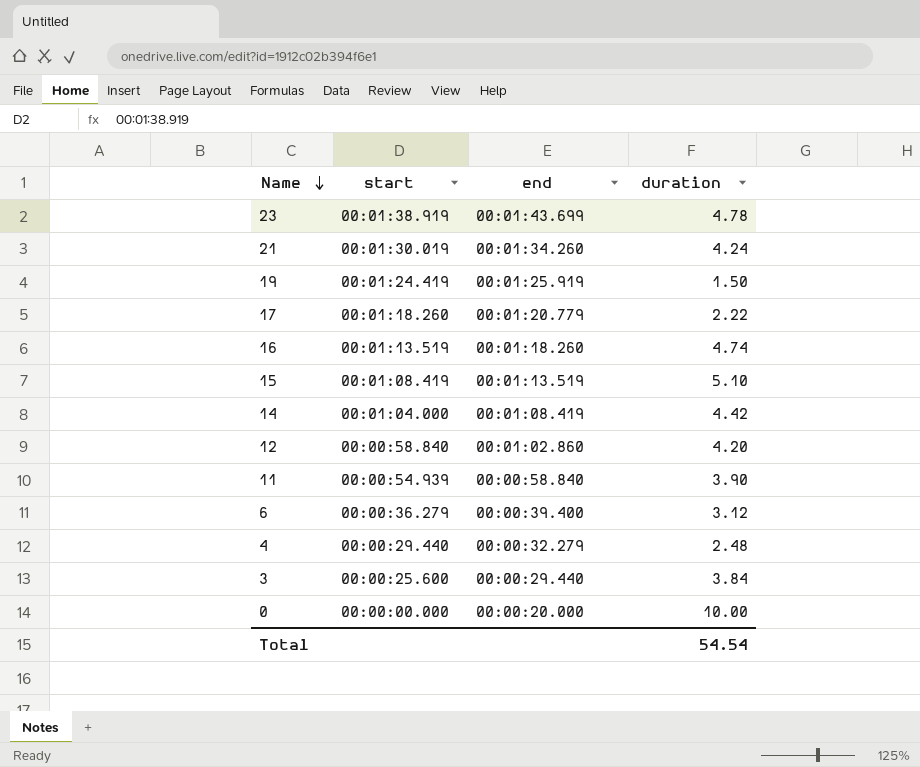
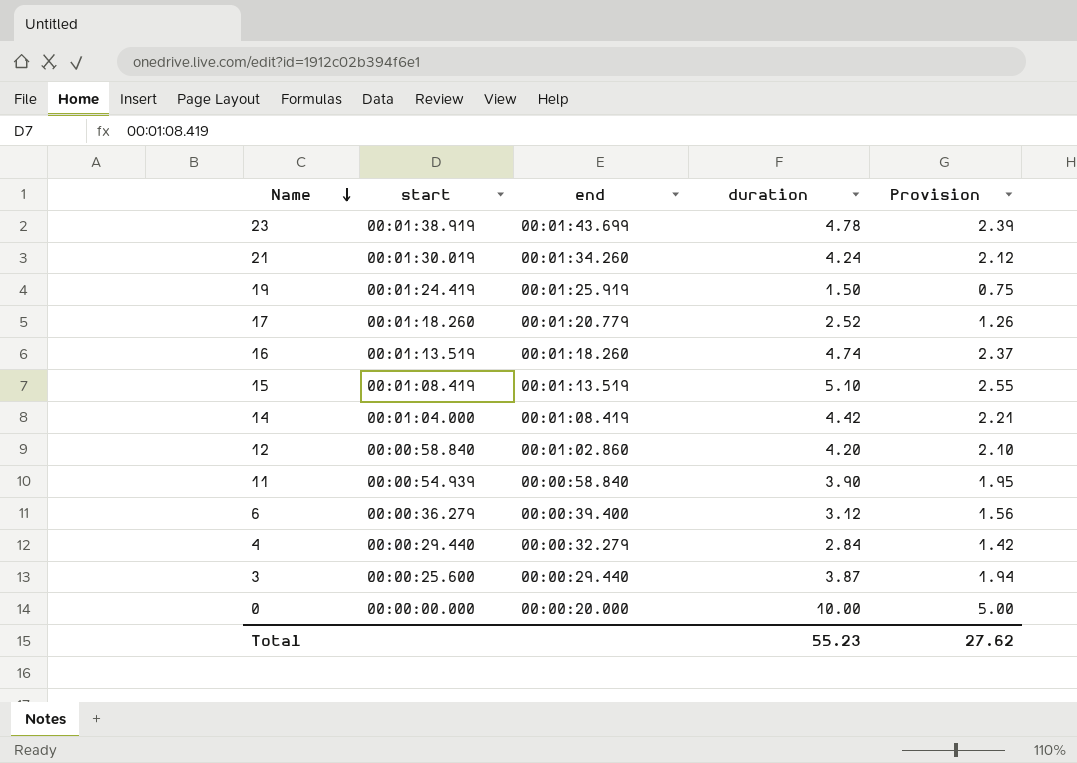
column Provision | formula: none -> [duration] * 0.5
17 | duration: 2.22 -> 2.52
4 | duration: 2.48 -> 2.84
3 | duration: 3.84 -> 3.87
Total | duration: 54.54 -> 55.23

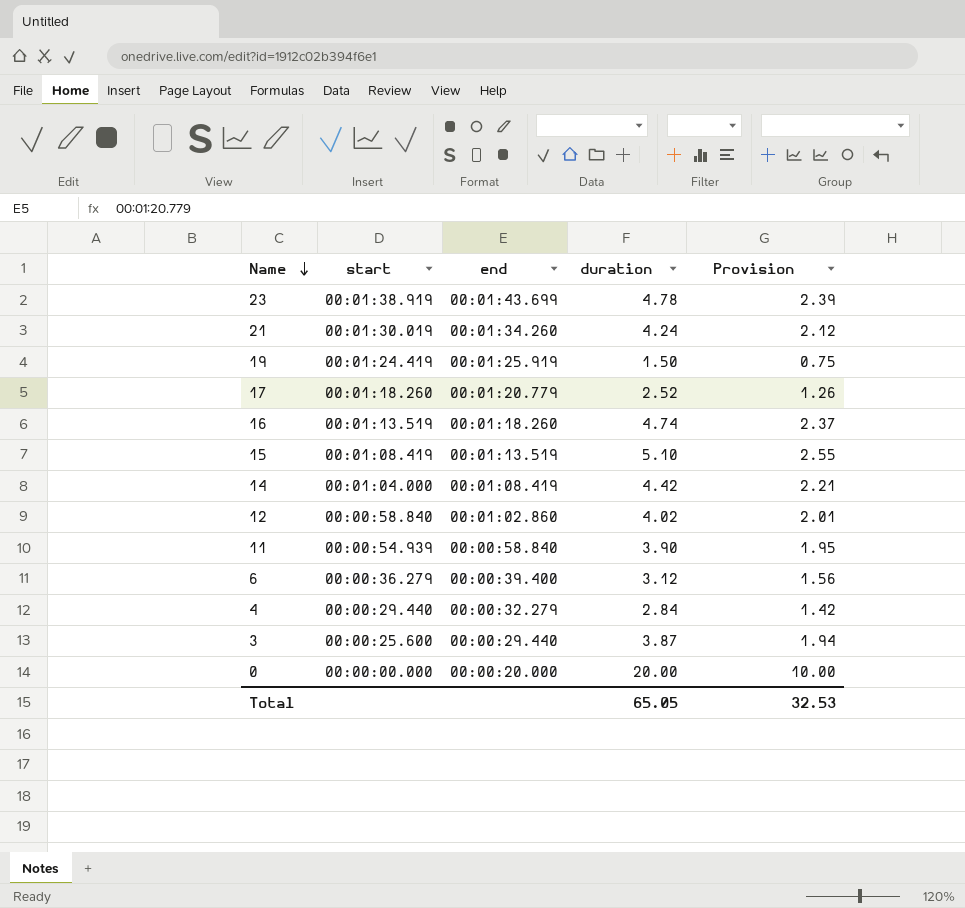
12 | duration: 4.20 -> 4.02
12 | Provision: 2.10 -> 2.01
0 | duration: 10.00 -> 20.00
0 | Provision: 5.00 -> 10.00
Total | duration: 55.23 -> 65.05
Total | Provision: 27.62 -> 32.53

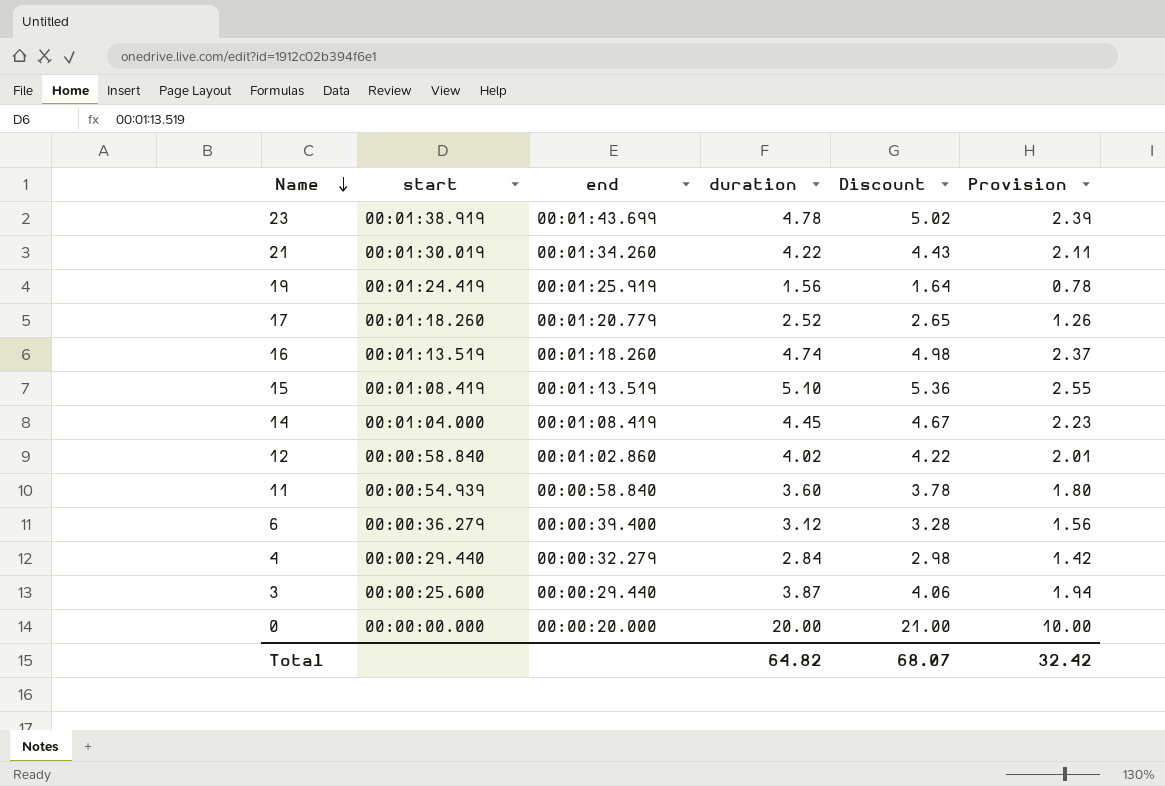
column Discount | formula: none -> [duration] * 1.05
21 | duration: 4.24 -> 4.22
21 | Provision: 2.12 -> 2.11
19 | duration: 1.50 -> 1.56
19 | Provision: 0.75 -> 0.78
14 | duration: 4.42 -> 4.45
14 | Provision: 2.21 -> 2.23
11 | duration: 3.90 -> 3.60
11 | Provision: 1.95 -> 1.80
Total | duration: 65.05 -> 64.82
Total | Provision: 32.53 -> 32.42

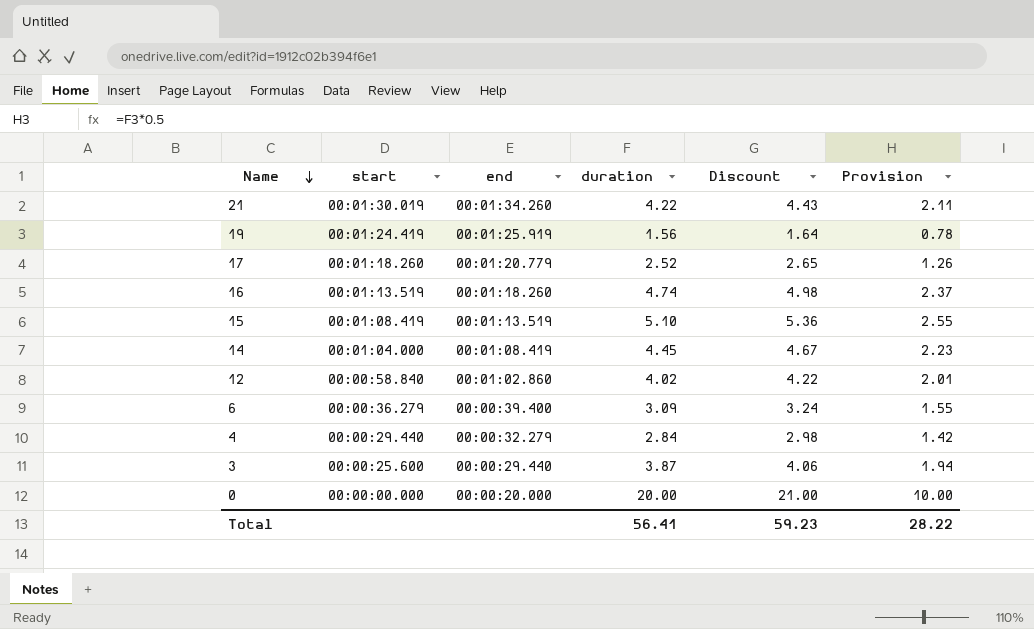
row 23: 00:01:38.919 | 00:01:43.699 | 4.78 | 5.02 | 2.39 -> none
row 11: 00:00:54.939 | 00:00:58.840 | 3.60 | 3.78 | 1.80 -> none
6 | duration: 3.12 -> 3.09
6 | Discount: 3.28 -> 3.24
6 | Provision: 1.56 -> 1.55
Total | duration: 64.82 -> 56.41
Total | Discount: 68.07 -> 59.23
Total | Provision: 32.42 -> 28.22

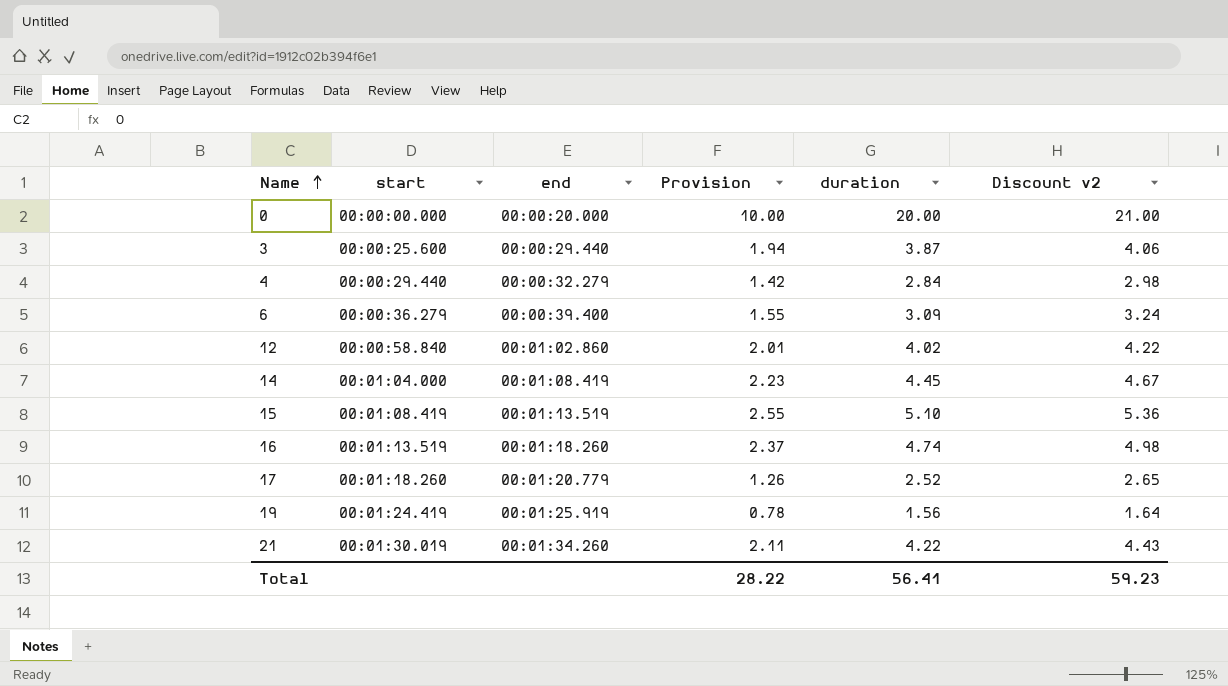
row order: Name descending -> Name ascending
column Provision | position: 6 -> 4
column name: Discount -> Discount v2

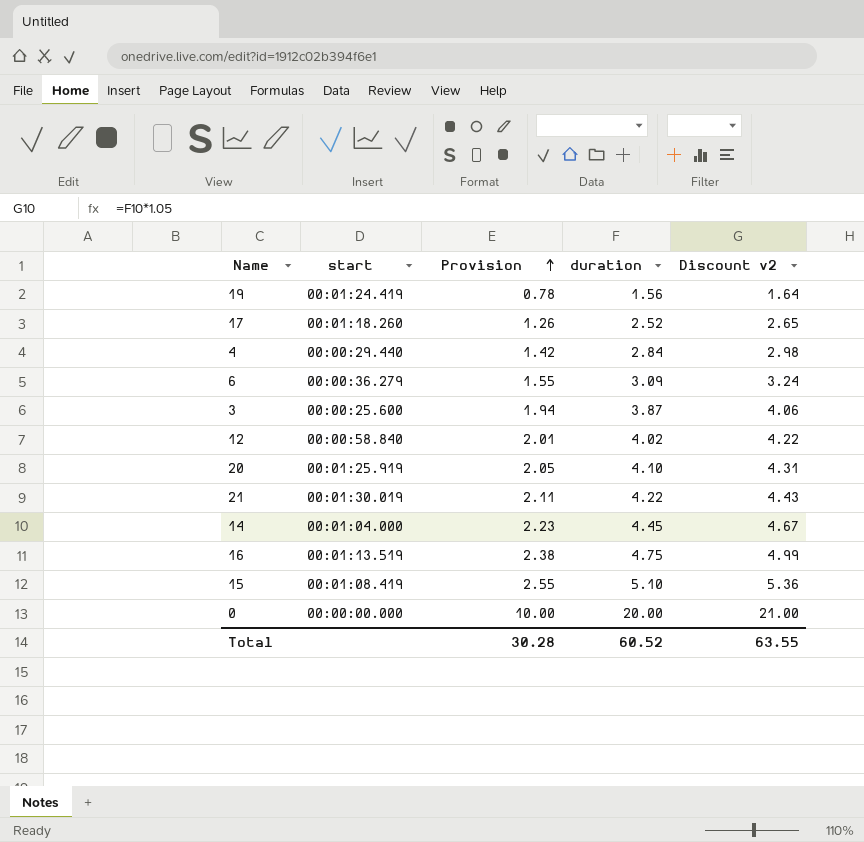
row order: Name ascending -> Provision ascending
column end | position: 3 -> none
row 20: none -> 00:01:25.919 | 2.05 | 4.10 | 4.31
16 | Provision: 2.37 -> 2.38
16 | duration: 4.74 -> 4.75
16 | Discount v2: 4.98 -> 4.99
Total | Provision: 28.22 -> 30.28
Total | duration: 56.41 -> 60.52
Total | Discount v2: 59.23 -> 63.55

